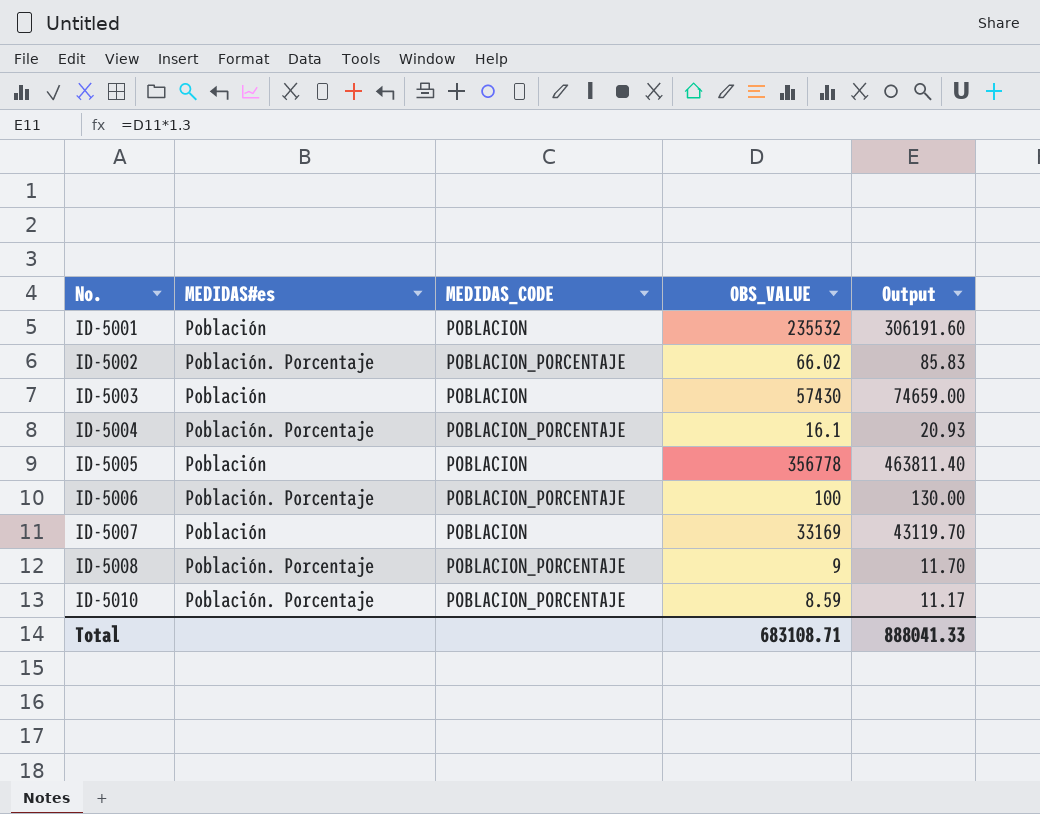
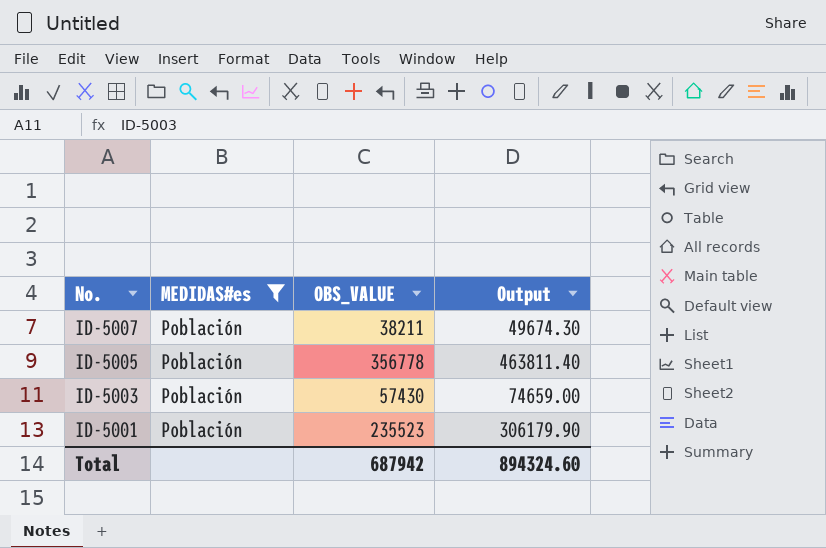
filter: none -> MEDIDAS#es = Población
row order: No. ascending -> No. descending
column MEDIDAS_CODE | position: 3 -> none
ID-5007 | OBS_VALUE: 33169 -> 38211
ID-5007 | Output: 43119.70 -> 49674.30
ID-5001 | OBS_VALUE: 235532 -> 235523
ID-5001 | Output: 306191.60 -> 306179.90
Total | OBS_VALUE: 683108.71 -> 687942
Total | Output: 888041.33 -> 894324.60

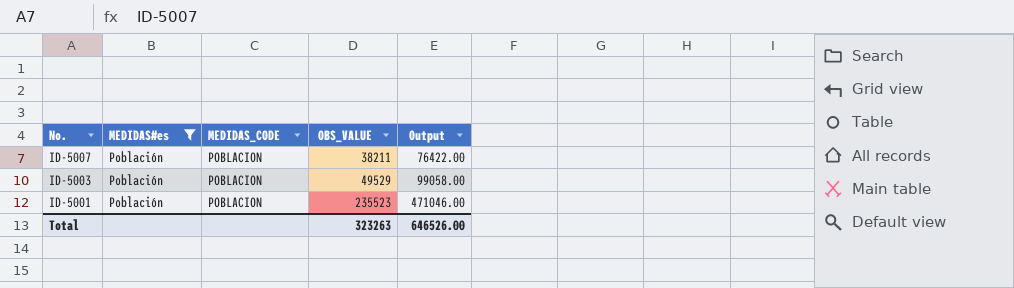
column MEDIDAS_CODE | position: none -> 3
column Output | formula: [OBS_VALUE] * 1.3 -> [OBS_VALUE] * 2
row ID-5005: Población | 356778 | 463811.40 -> none
ID-5003 | OBS_VALUE: 57430 -> 49529
Total | OBS_VALUE: 687942 -> 323263
Total | Output: 894324.60 -> 646526.00

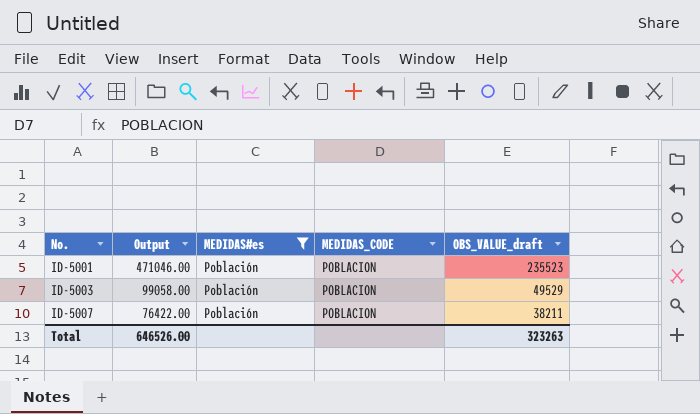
row order: No. descending -> No. ascending
column Output | position: 5 -> 2
column name: OBS_VALUE -> OBS_VALUE_draft

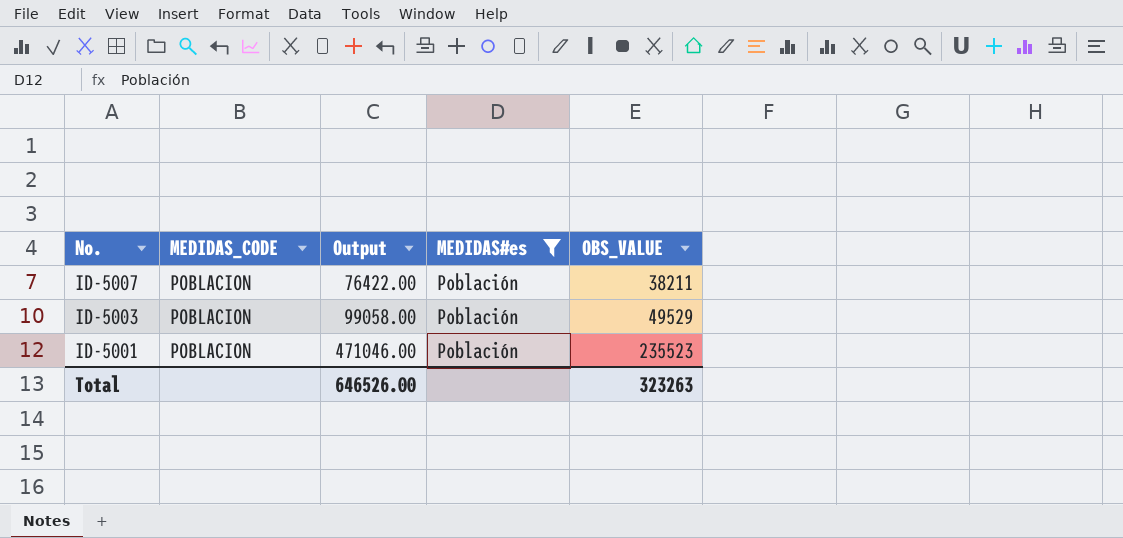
row order: No. ascending -> No. descending
column MEDIDAS_CODE | position: 4 -> 2
column name: OBS_VALUE_draft -> OBS_VALUE

